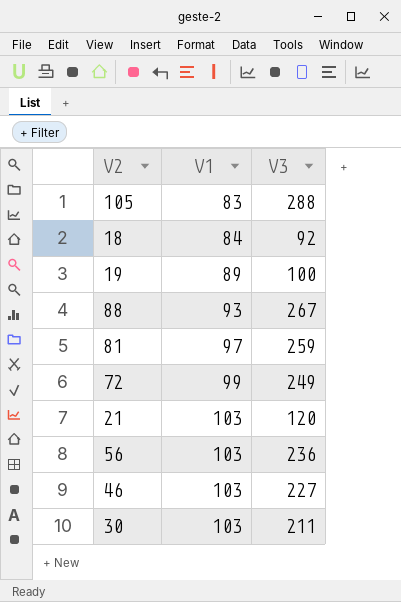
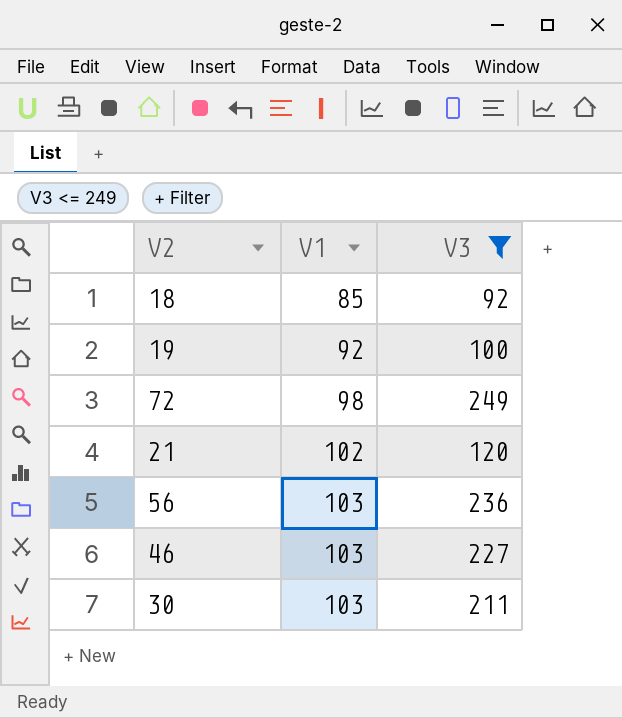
filter: none -> V3 <= 249
18 | V1: 84 -> 85
19 | V1: 89 -> 92
72 | V1: 99 -> 98
21 | V1: 103 -> 102

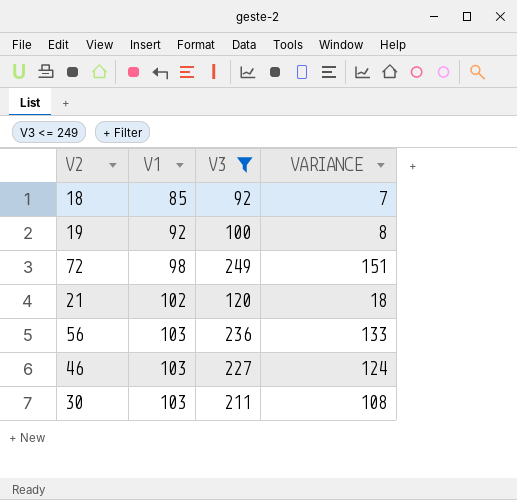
column VARIANCE | formula: none -> [V3] - [V1]

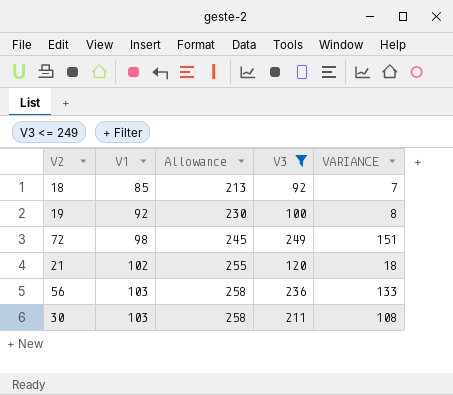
column Allowance | formula: none -> [V1] * 2.5
row 46: 103 | 227 | 124 -> none

